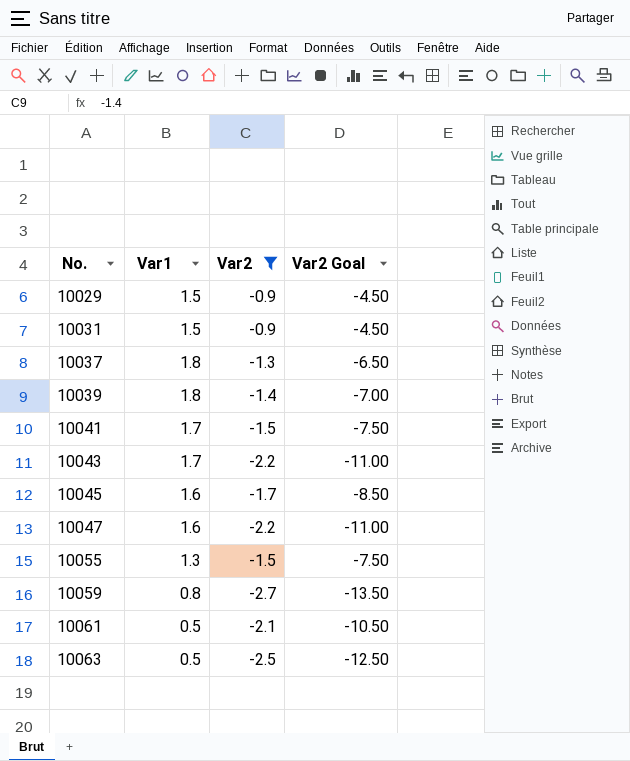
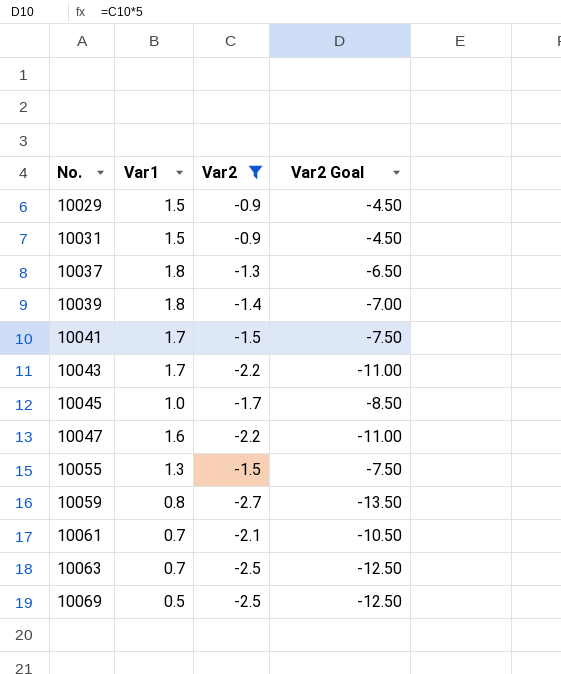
10045 | Var1: 1.6 -> 1.0
10061 | Var1: 0.5 -> 0.7
10063 | Var1: 0.5 -> 0.7
row 10069: none -> 0.5 | -2.5 | -12.50

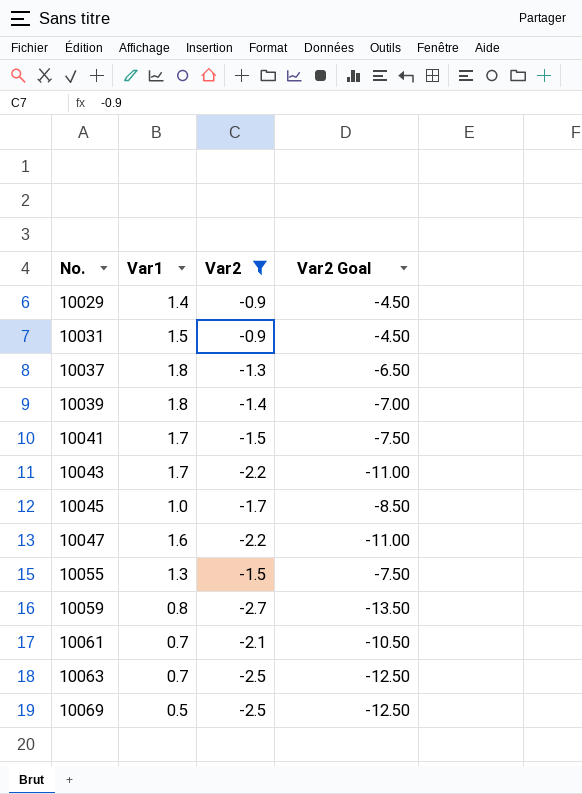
10029 | Var1: 1.5 -> 1.4

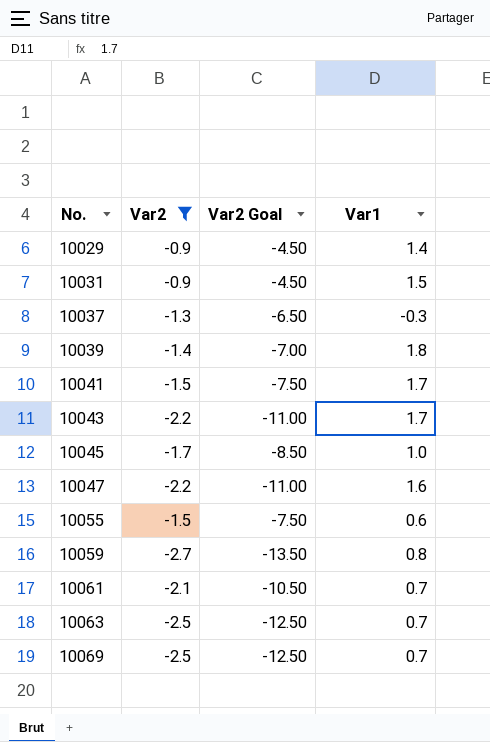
column Var1 | position: 2 -> 4
10037 | Var1: 1.8 -> -0.3
10055 | Var1: 1.3 -> 0.6
10069 | Var1: 0.5 -> 0.7

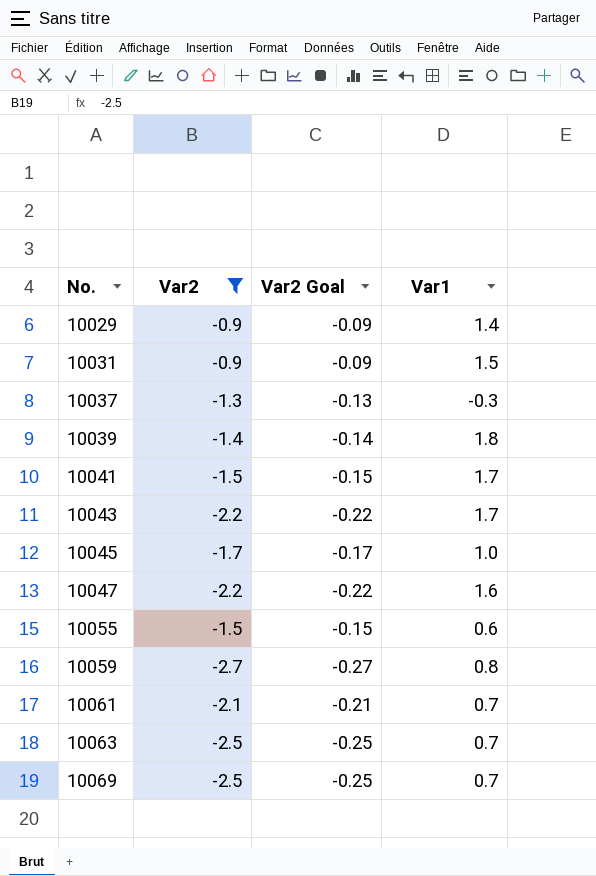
column Var2 Goal | formula: [Var2] * 5 -> [Var2] * 0.1

